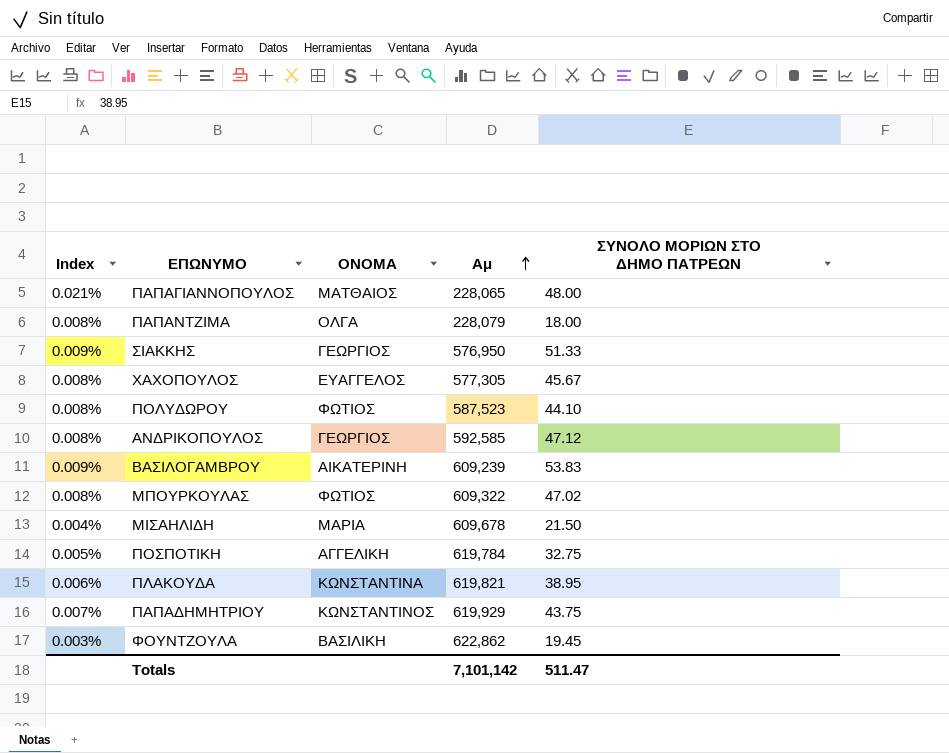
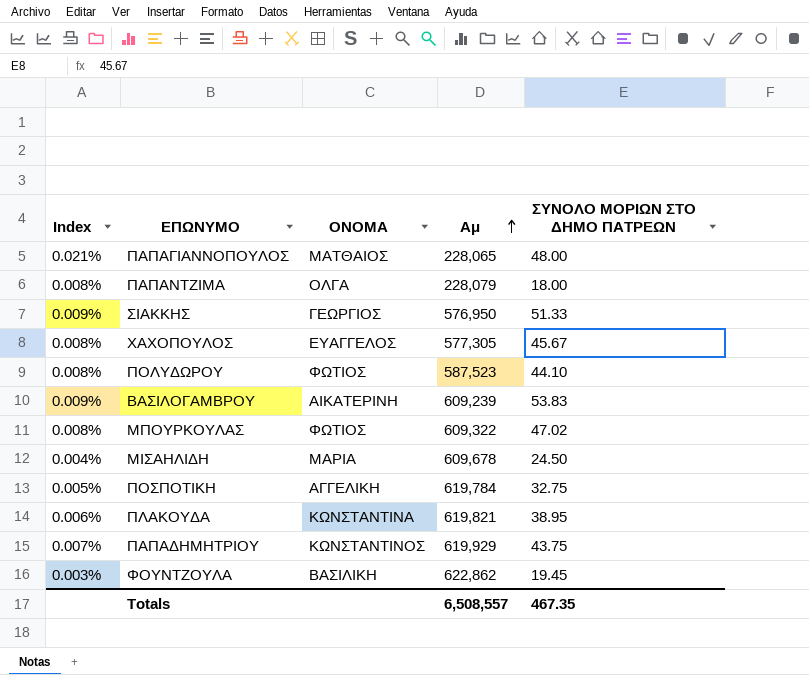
row ΑΝΔΡΙΚΟΠΟΥΛΟΣ: 0.008% | ΓΕΩΡΓΙΟΣ | 592,585 | 47.12 -> none
ΜΙΣΑΗΛΙΔΗ | ΣΥΝΟΛΟ ΜΟΡΙΩΝ ΣΤΟ ΔΗΜΟ ΠΑΤΡΕΩΝ: 21.50 -> 24.50
Totals | Αμ: 7,101,142 -> 6,508,557
Totals | ΣΥΝΟΛΟ ΜΟΡΙΩΝ ΣΤΟ ΔΗΜΟ ΠΑΤΡΕΩΝ: 511.47 -> 467.35

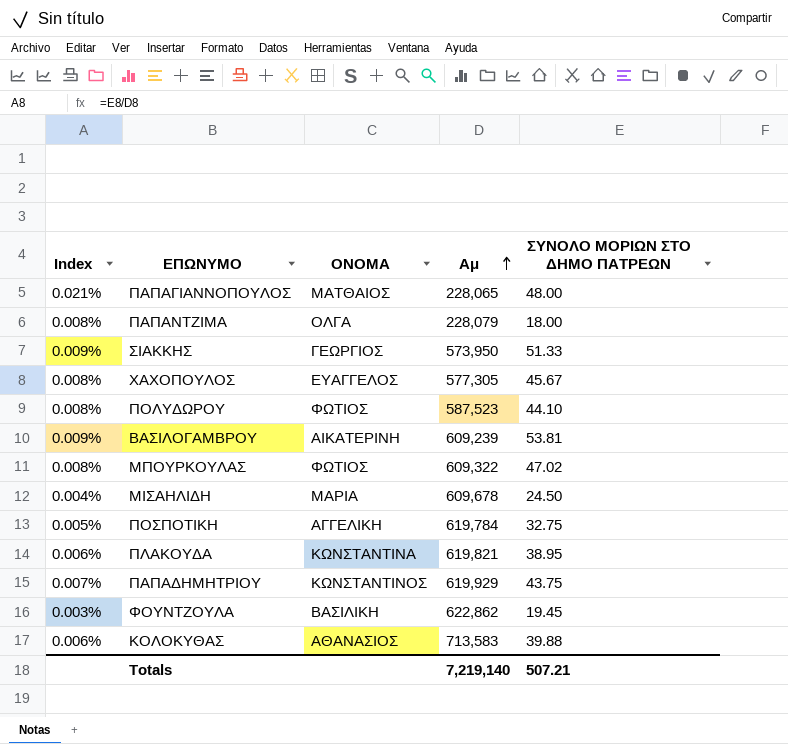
ΣΙΑΚΚΗΣ | Αμ: 576,950 -> 573,950
ΒΑΣΙΛΟΓΑΜΒΡΟΥ | ΣΥΝΟΛΟ ΜΟΡΙΩΝ ΣΤΟ ΔΗΜΟ ΠΑΤΡΕΩΝ: 53.83 -> 53.81
row ΚΟΛΟΚΥΘΑΣ: none -> 0.006% | ΑΘΑΝΑΣΙΟΣ | 713,583 | 39.88
Totals | Αμ: 6,508,557 -> 7,219,140
Totals | ΣΥΝΟΛΟ ΜΟΡΙΩΝ ΣΤΟ ΔΗΜΟ ΠΑΤΡΕΩΝ: 467.35 -> 507.21

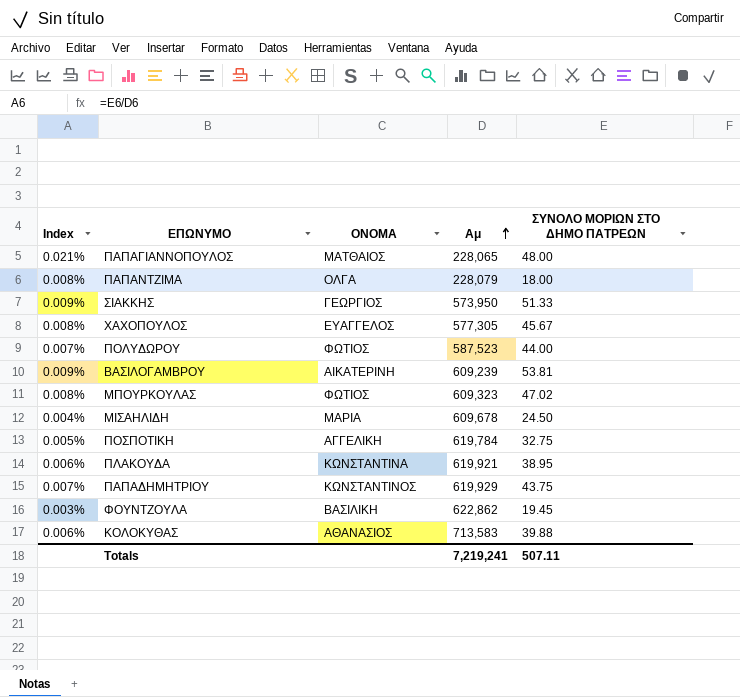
ΠΟΛΥΔΩΡΟΥ | Index: 0.008% -> 0.007%
ΠΟΛΥΔΩΡΟΥ | ΣΥΝΟΛΟ ΜΟΡΙΩΝ ΣΤΟ ΔΗΜΟ ΠΑΤΡΕΩΝ: 44.10 -> 44.00
ΜΠΟΥΡΚΟΥΛΑΣ | Αμ: 609,322 -> 609,323
ΠΛΑΚΟΥΔΑ | Αμ: 619,821 -> 619,921
Totals | Αμ: 7,219,140 -> 7,219,241
Totals | ΣΥΝΟΛΟ ΜΟΡΙΩΝ ΣΤΟ ΔΗΜΟ ΠΑΤΡΕΩΝ: 507.21 -> 507.11

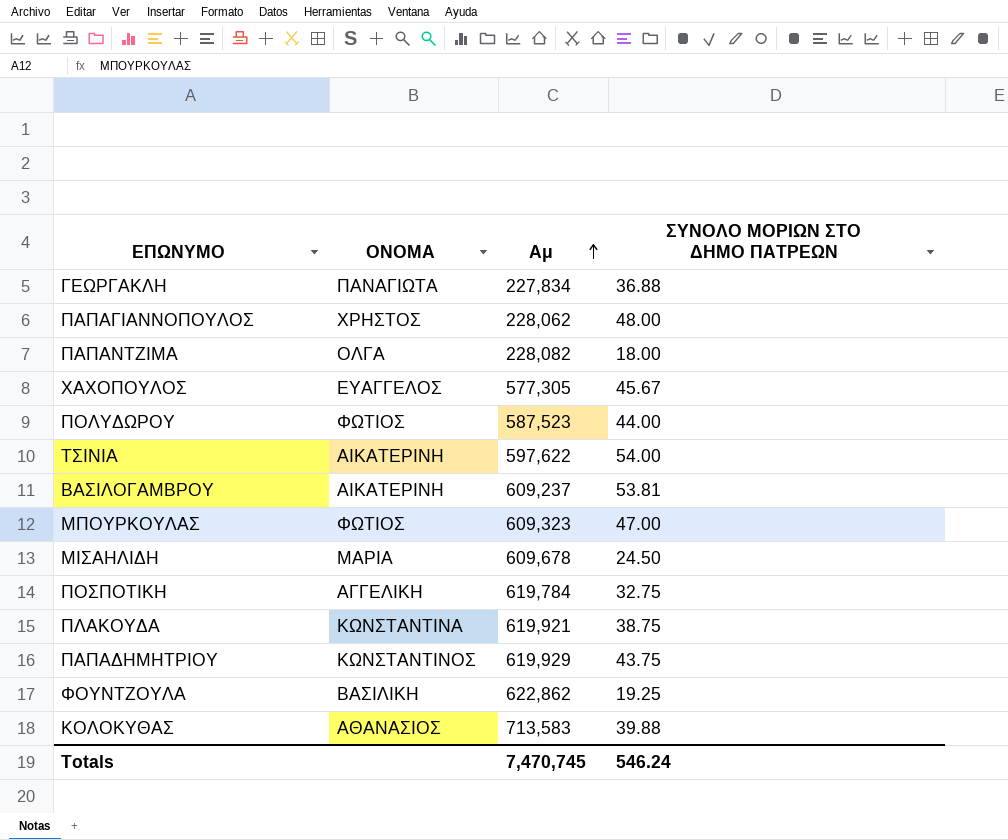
column Index | formula: [ΣΥΝΟΛΟ ΜΟΡΙΩΝ ΣΤΟ ΔΗΜΟ ΠΑΤΡΕΩΝ] / [Αμ] -> none
row ΣΙΑΚΚΗΣ: 0.009% | ΓΕΩΡΓΙΟΣ | 573,950 | 51.33 -> none
row ΓΕΩΡΓΑΚΛΗ: none -> ΠΑΝΑΓΙΩΤΑ | 227,834 | 36.88
ΠΑΠΑΓΙΑΝΝΟΠΟΥΛΟΣ | ΟΝΟΜΑ: ΜΑΤΘΑΙΟΣ -> ΧΡΗΣΤΟΣ
ΠΑΠΑΓΙΑΝΝΟΠΟΥΛΟΣ | Αμ: 228,065 -> 228,062
ΠΑΠΑΝΤΖΙΜΑ | Αμ: 228,079 -> 228,082
row ΤΣΙΝΙΑ: none -> ΑΙΚΑΤΕΡΙΝΗ | 597,622 | 54.00
ΒΑΣΙΛΟΓΑΜΒΡΟΥ | Αμ: 609,239 -> 609,237
ΜΠΟΥΡΚΟΥΛΑΣ | ΣΥΝΟΛΟ ΜΟΡΙΩΝ ΣΤΟ ΔΗΜΟ ΠΑΤΡΕΩΝ: 47.02 -> 47.00
ΠΛΑΚΟΥΔΑ | ΣΥΝΟΛΟ ΜΟΡΙΩΝ ΣΤΟ ΔΗΜΟ ΠΑΤΡΕΩΝ: 38.95 -> 38.75
ΦΟΥΝΤΖΟΥΛΑ | ΣΥΝΟΛΟ ΜΟΡΙΩΝ ΣΤΟ ΔΗΜΟ ΠΑΤΡΕΩΝ: 19.45 -> 19.25
Totals | Αμ: 7,219,241 -> 7,470,745
Totals | ΣΥΝΟΛΟ ΜΟΡΙΩΝ ΣΤΟ ΔΗΜΟ ΠΑΤΡΕΩΝ: 507.11 -> 546.24

